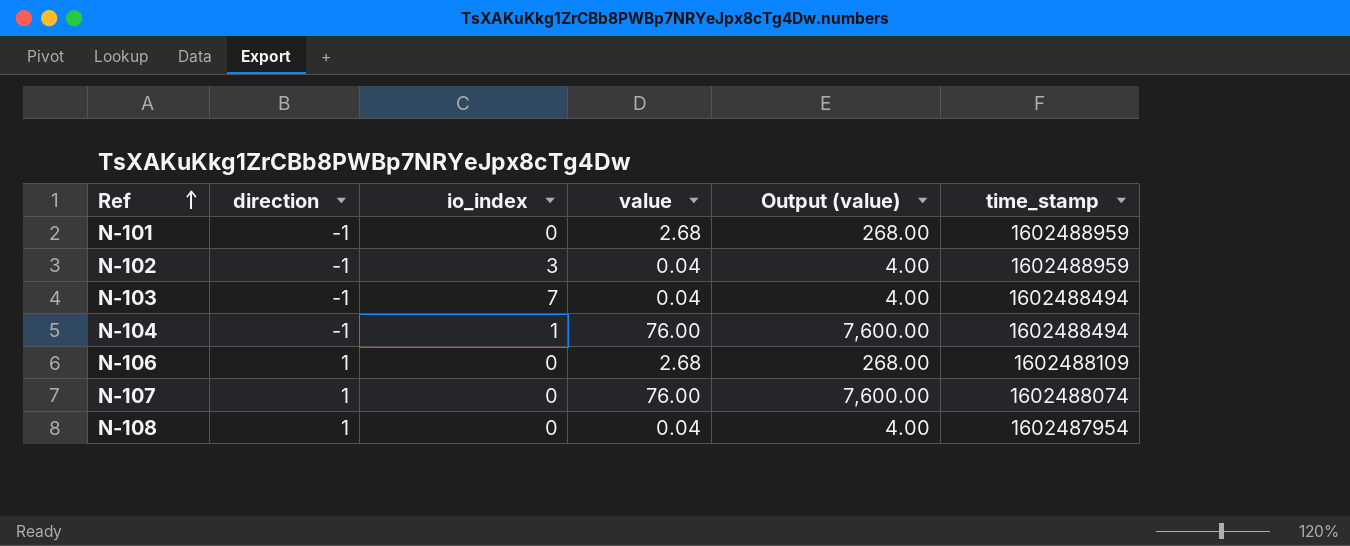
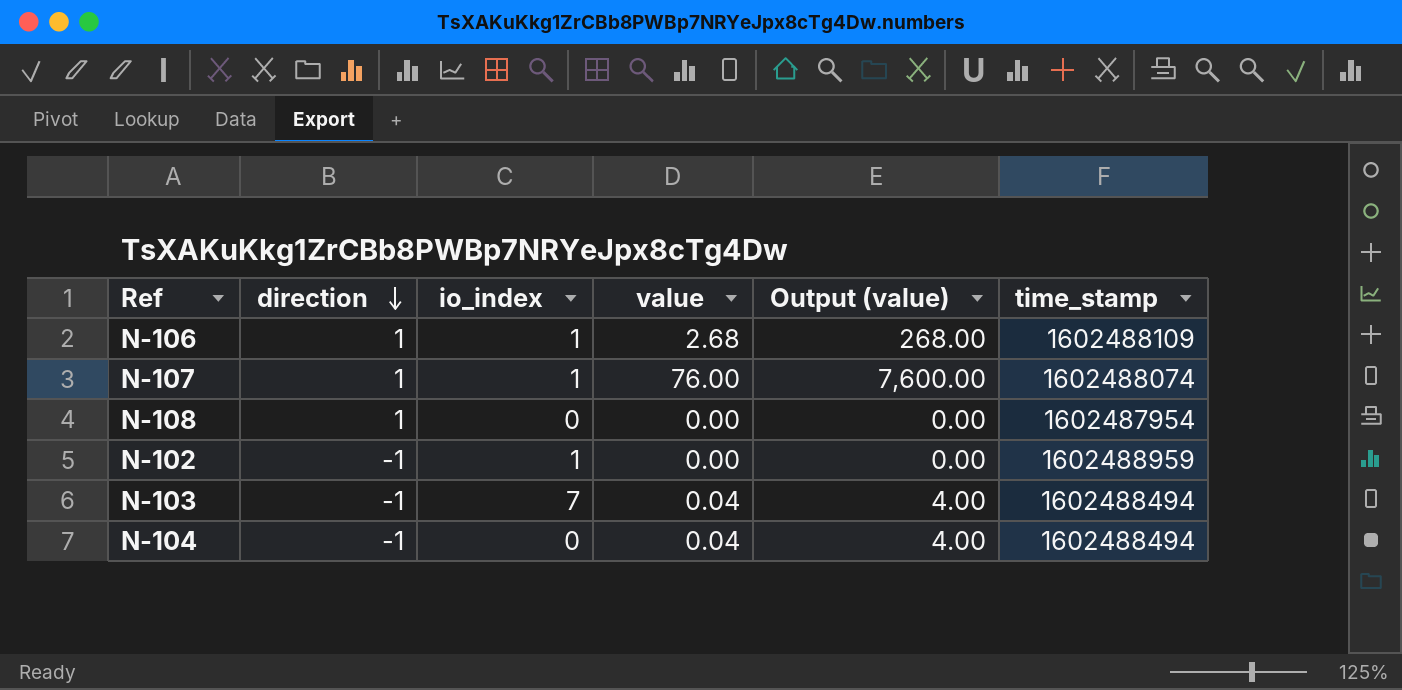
row order: Ref ascending -> direction descending
row N-101: -1 | 0 | 2.68 | 268.00 | 1602488959 -> none
N-106 | io_index: 0 -> 1
N-107 | io_index: 0 -> 1
N-108 | value: 0.04 -> 0.00
N-108 | Output (value): 4.00 -> 0.00
N-102 | io_index: 3 -> 1
N-102 | value: 0.04 -> 0.00
N-102 | Output (value): 4.00 -> 0.00
N-104 | io_index: 1 -> 0
N-104 | value: 76.00 -> 0.04
N-104 | Output (value): 7,600.00 -> 4.00

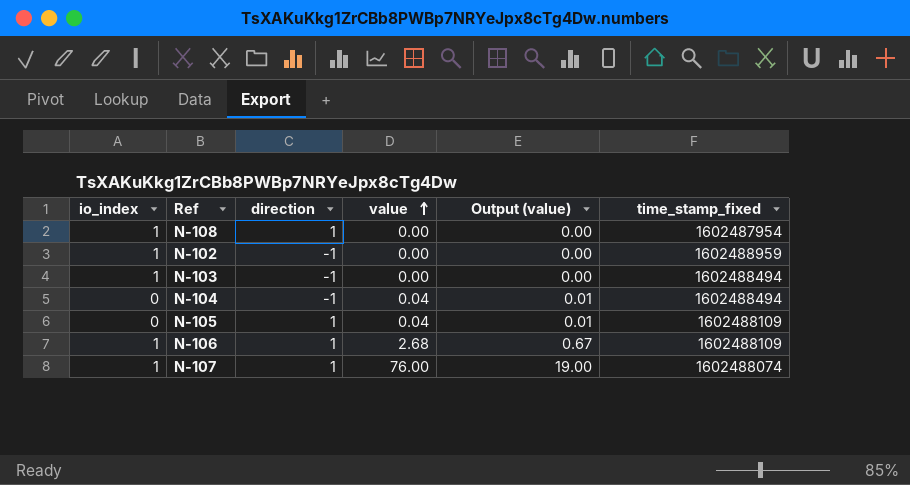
row order: direction descending -> value ascending
column io_index | position: 3 -> 1
column Output (value) | formula: [value] * 100 -> [value] * 0.25
column name: time_stamp -> time_stamp_fixed
N-108 | io_index: 0 -> 1
N-103 | io_index: 7 -> 1
N-103 | value: 0.04 -> 0.00
row N-105: none -> 0 | 1 | 0.04 | 0.01 | 1602488109

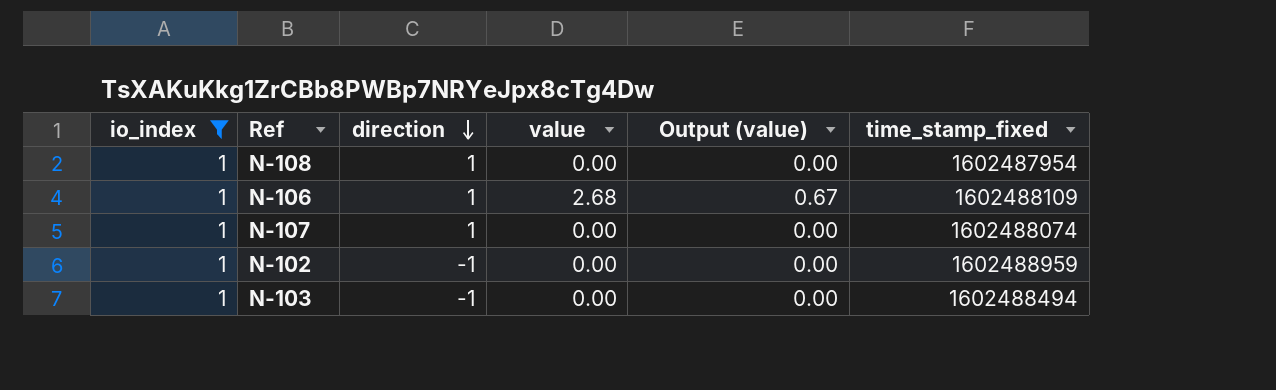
filter: none -> io_index = 1
row order: value ascending -> direction descending
N-107 | value: 76.00 -> 0.00
N-107 | Output (value): 19.00 -> 0.00

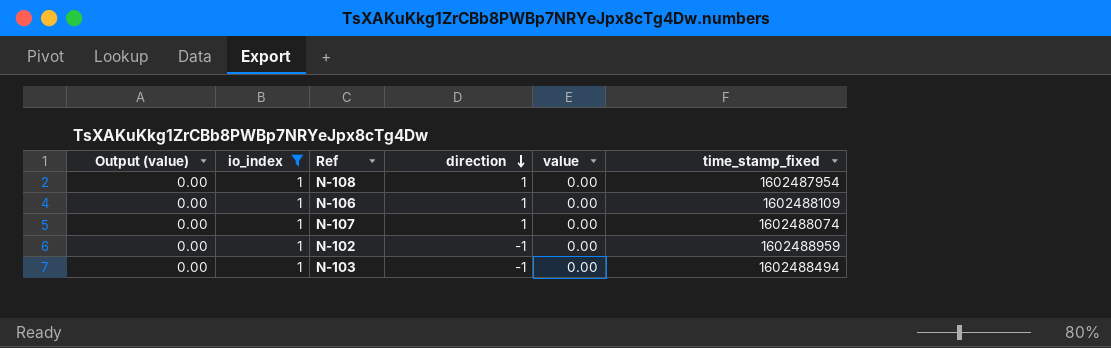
column Output (value) | position: 5 -> 1
N-106 | Output (value): 0.67 -> 0.00
N-106 | value: 2.68 -> 0.00

